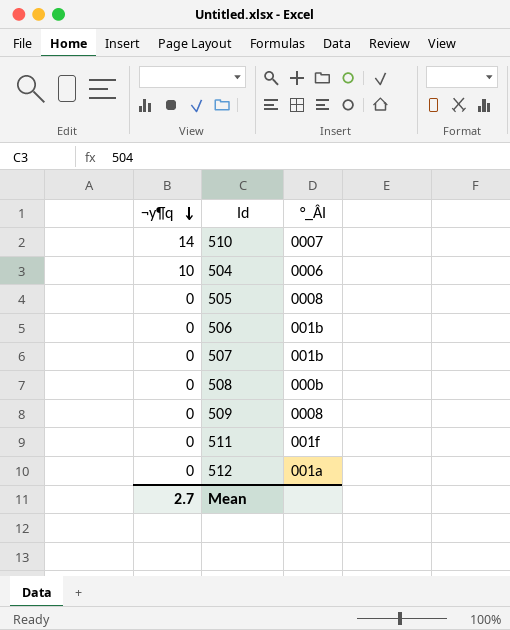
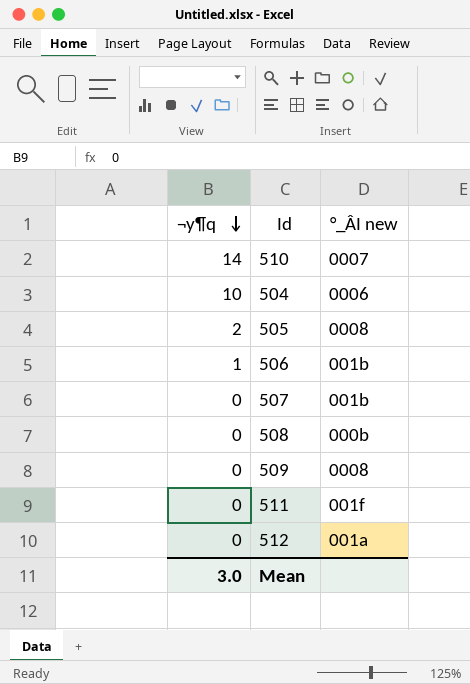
column name: °_ÂI -> °_ÂI new
505 | ¬y¶q: 0 -> 2
506 | ¬y¶q: 0 -> 1
Mean | ¬y¶q: 2.7 -> 3.0

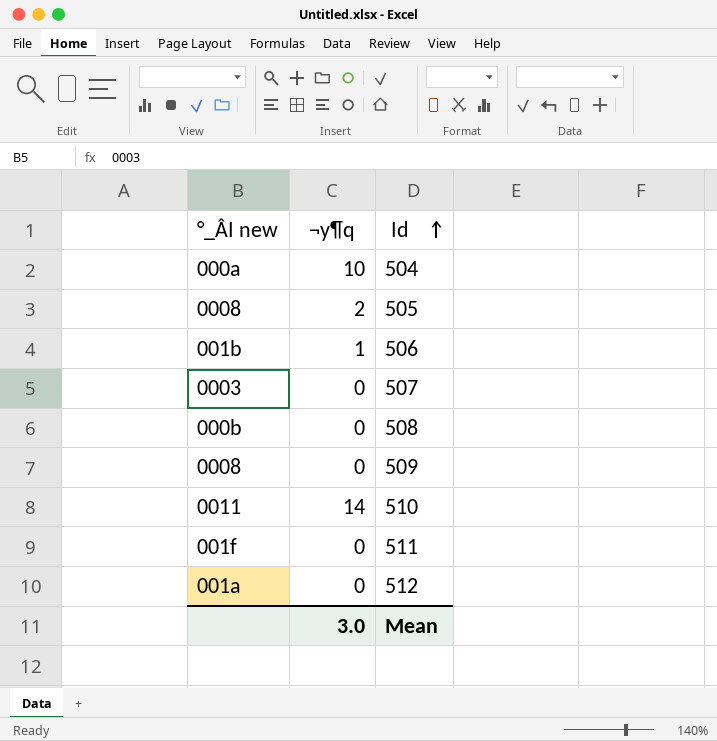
row order: ¬y¶q descending -> Id ascending
column °_ÂI new | position: 3 -> 1
504 | °_ÂI new: 0006 -> 000a
507 | °_ÂI new: 001b -> 0003
510 | °_ÂI new: 0007 -> 0011

